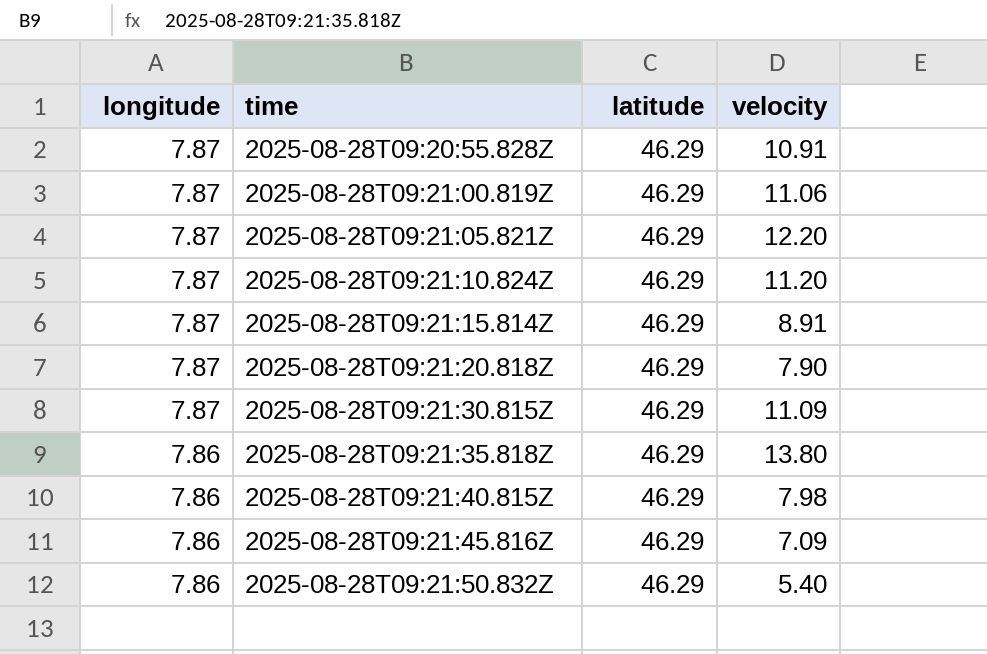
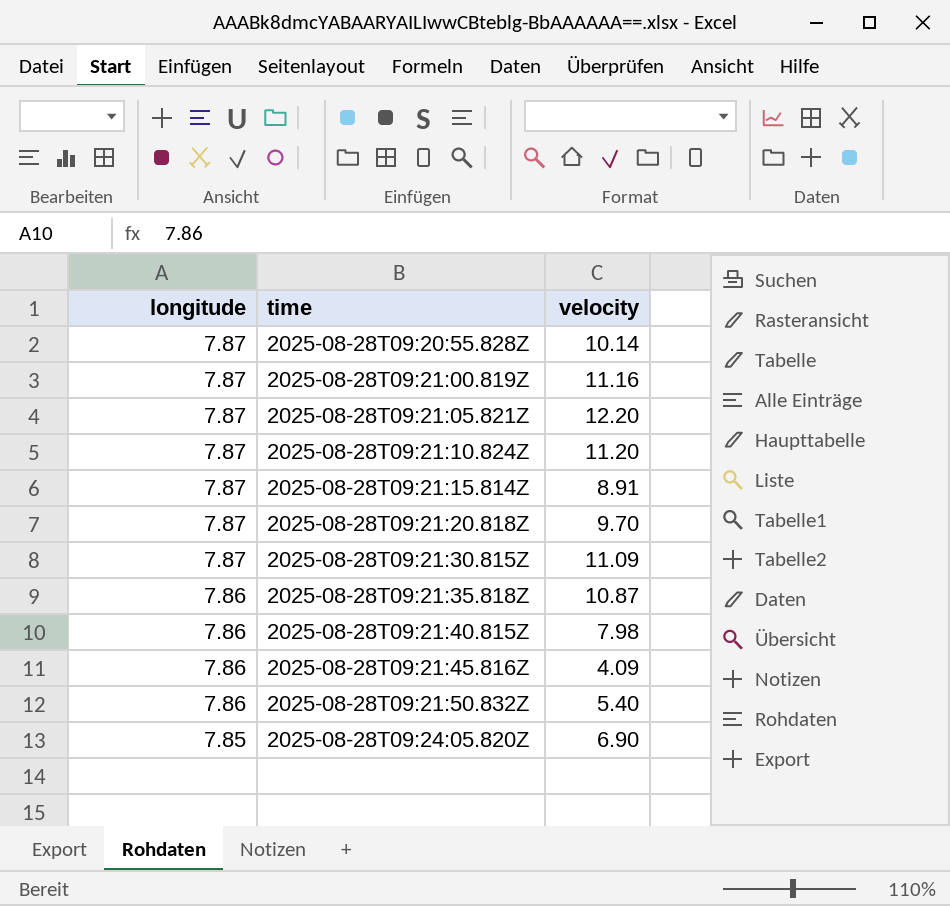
column latitude | position: 3 -> none
2025-08-28T09:20:55.828Z | velocity: 10.91 -> 10.14
2025-08-28T09:21:00.819Z | velocity: 11.06 -> 11.16
2025-08-28T09:21:20.818Z | velocity: 7.90 -> 9.70
2025-08-28T09:21:35.818Z | velocity: 13.80 -> 10.87
2025-08-28T09:21:45.816Z | velocity: 7.09 -> 4.09
row 2025-08-28T09:24:05.820Z: none -> 7.85 | 6.90

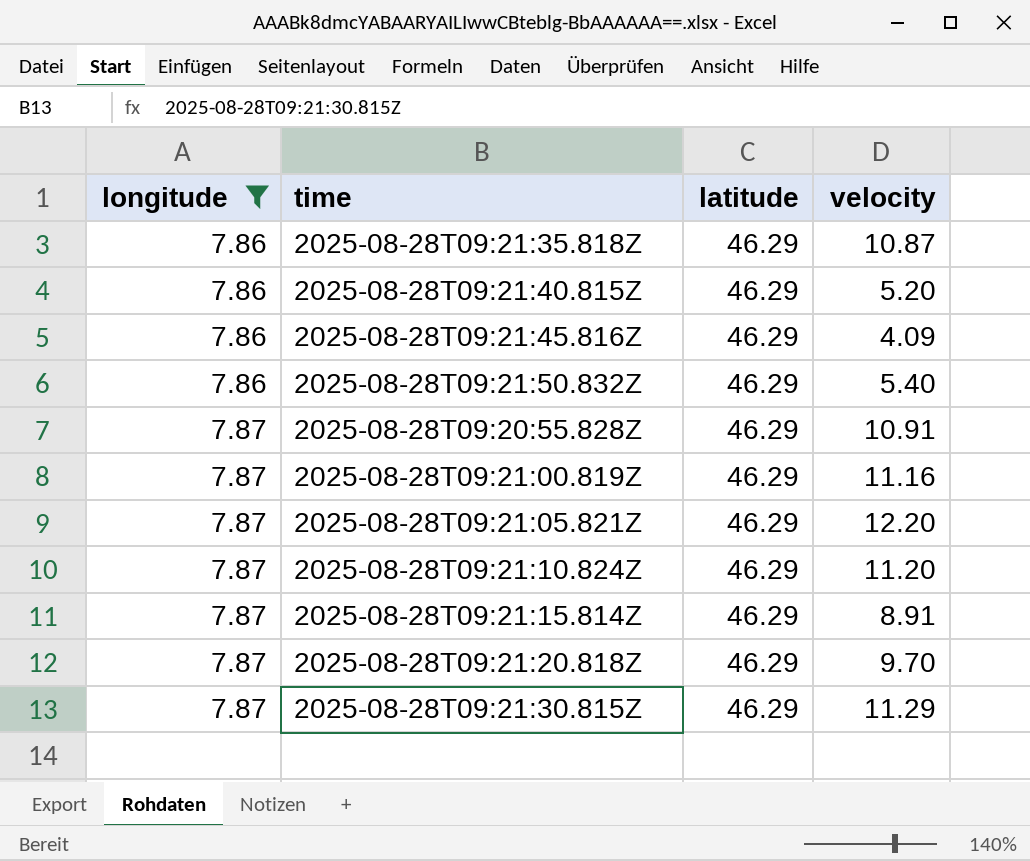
filter: none -> longitude != 7.85
row order: longitude descending -> longitude ascending
column latitude | position: none -> 3
2025-08-28T09:21:40.815Z | velocity: 7.98 -> 5.20
2025-08-28T09:20:55.828Z | velocity: 10.14 -> 10.91
2025-08-28T09:21:30.815Z | velocity: 11.09 -> 11.29

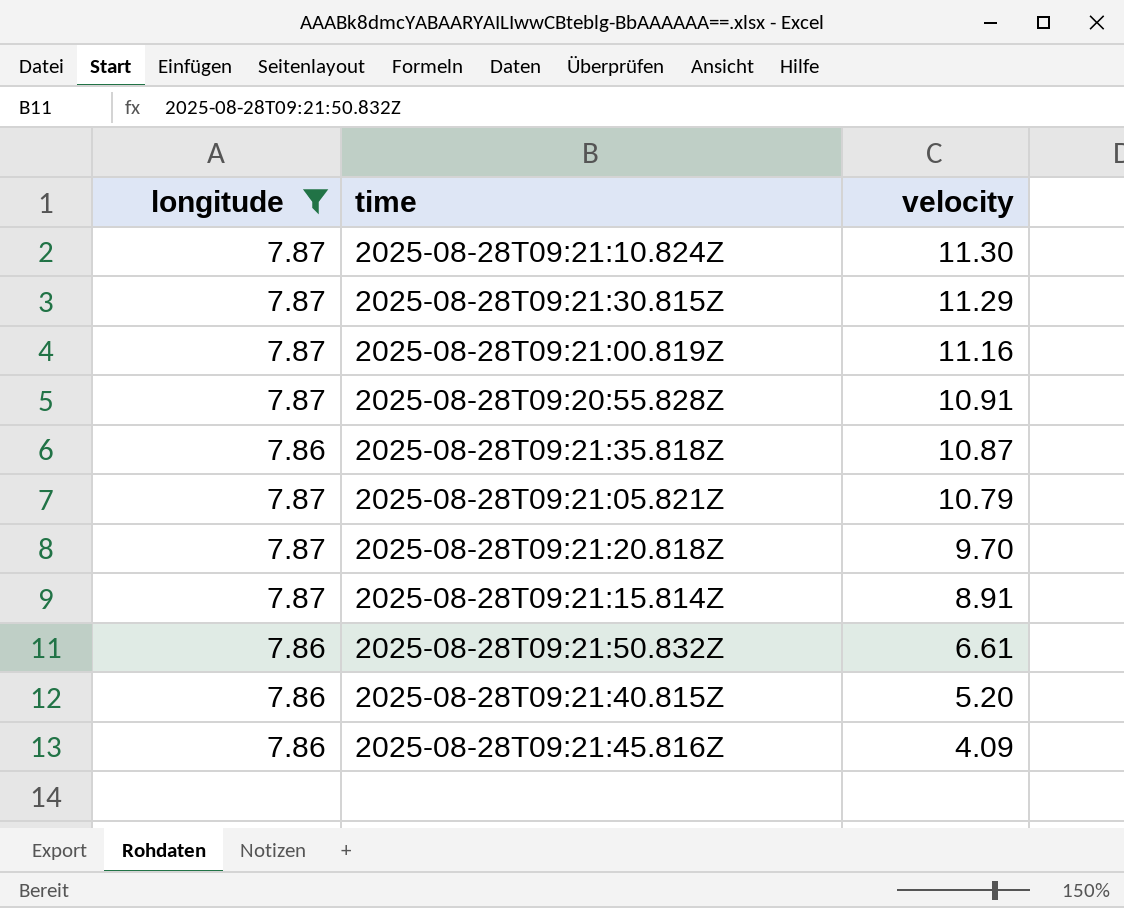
row order: longitude ascending -> velocity descending
column latitude | position: 3 -> none
2025-08-28T09:21:10.824Z | velocity: 11.20 -> 11.30
2025-08-28T09:21:05.821Z | velocity: 12.20 -> 10.79
2025-08-28T09:21:50.832Z | velocity: 5.40 -> 6.61

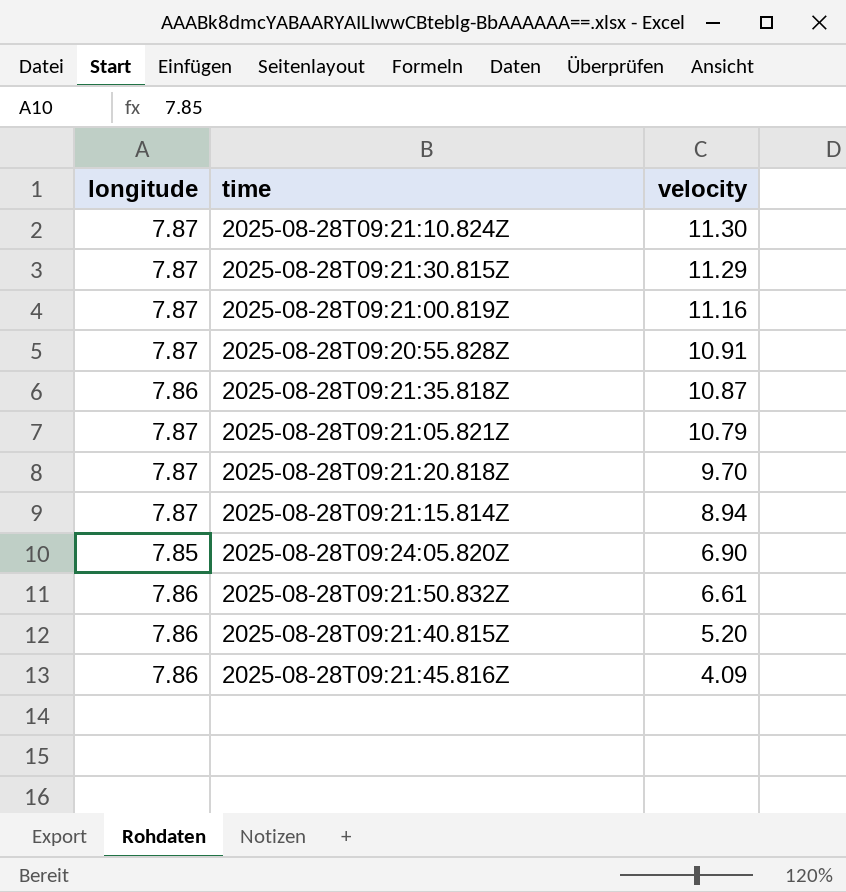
filter: longitude != 7.85 -> none
2025-08-28T09:21:15.814Z | velocity: 8.91 -> 8.94

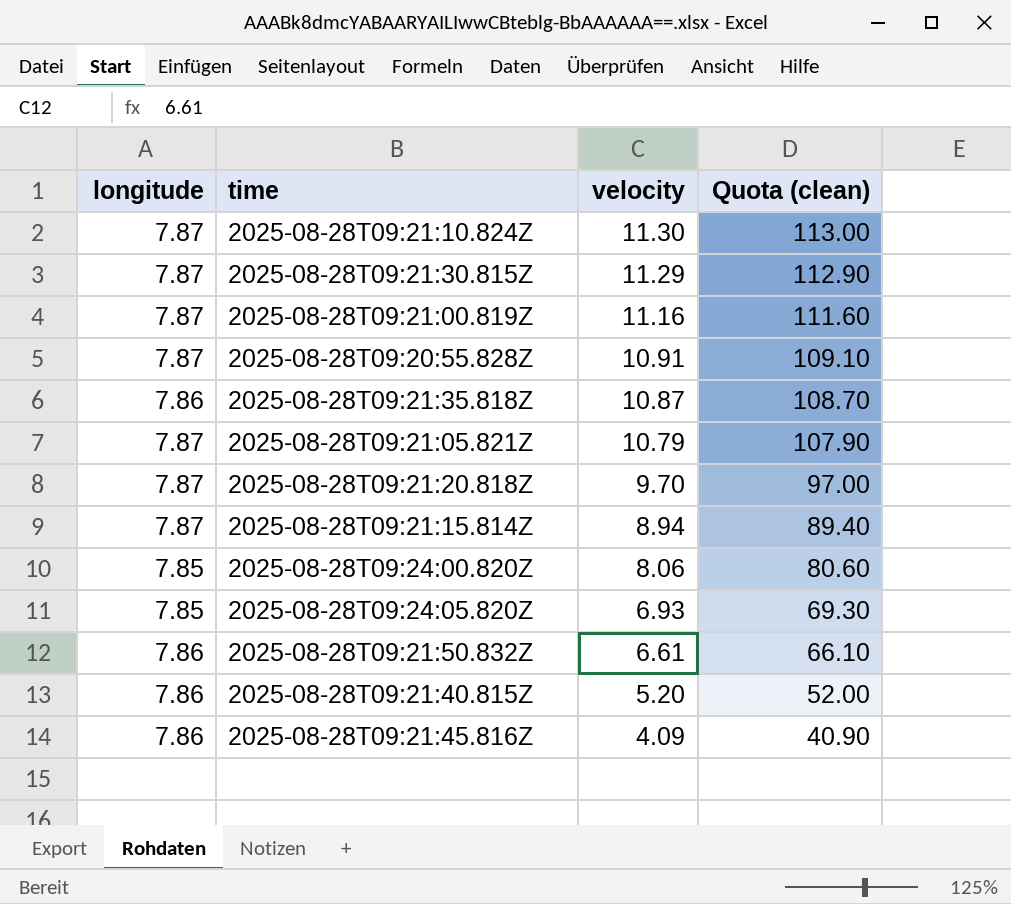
column Quota (clean) | formula: none -> [velocity] * 10
row 2025-08-28T09:24:00.820Z: none -> 7.85 | 8.06 | 80.60
2025-08-28T09:24:05.820Z | velocity: 6.90 -> 6.93

